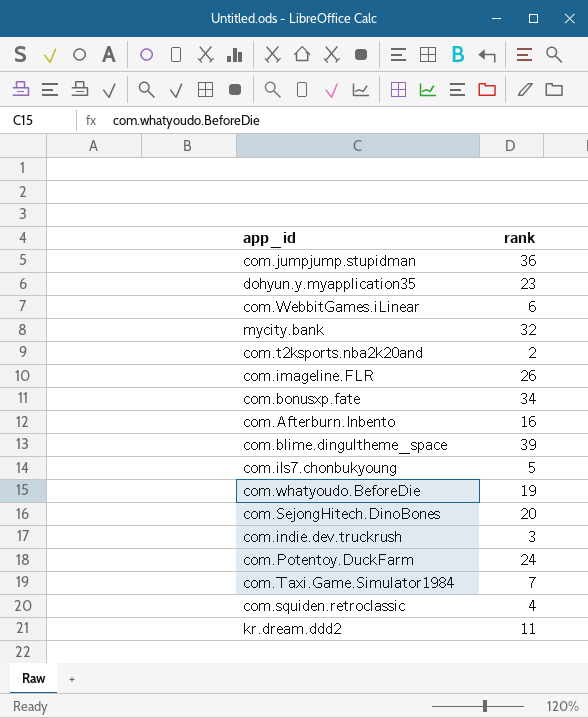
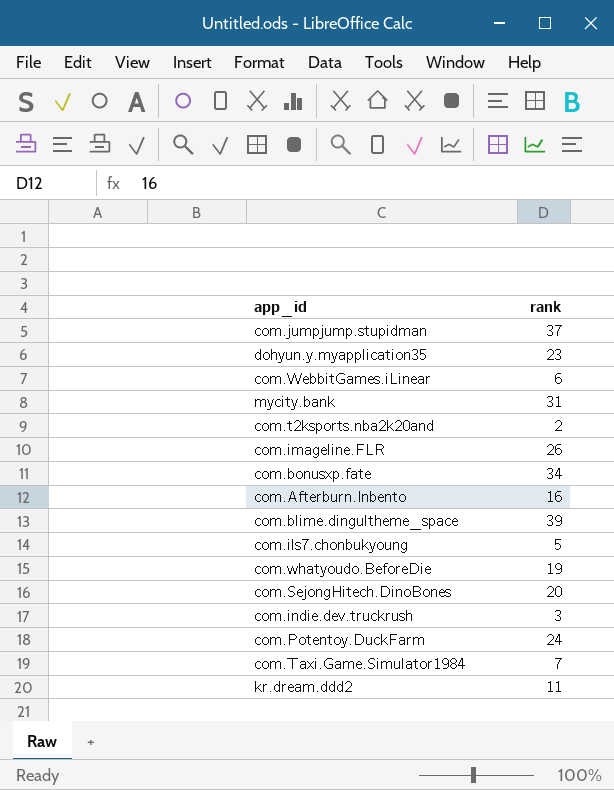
row com.squiden.retroclassic: 4 -> none
com.jumpjump.stupidman | rank: 36 -> 37
mycity.bank | rank: 32 -> 31

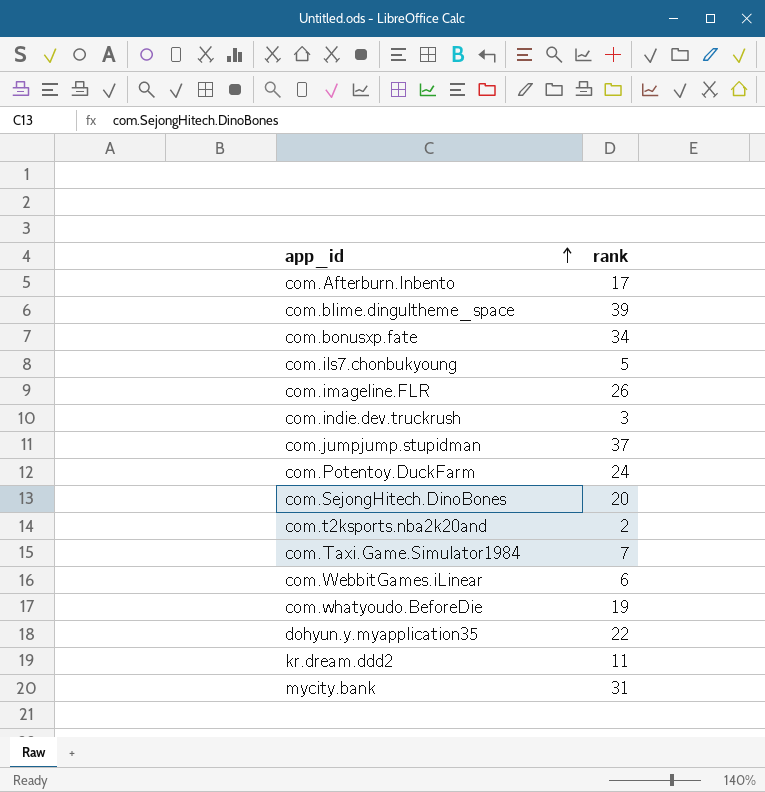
row order: none -> app_id ascending
com.Afterburn.Inbento | rank: 16 -> 17
dohyun.y.myapplication35 | rank: 23 -> 22

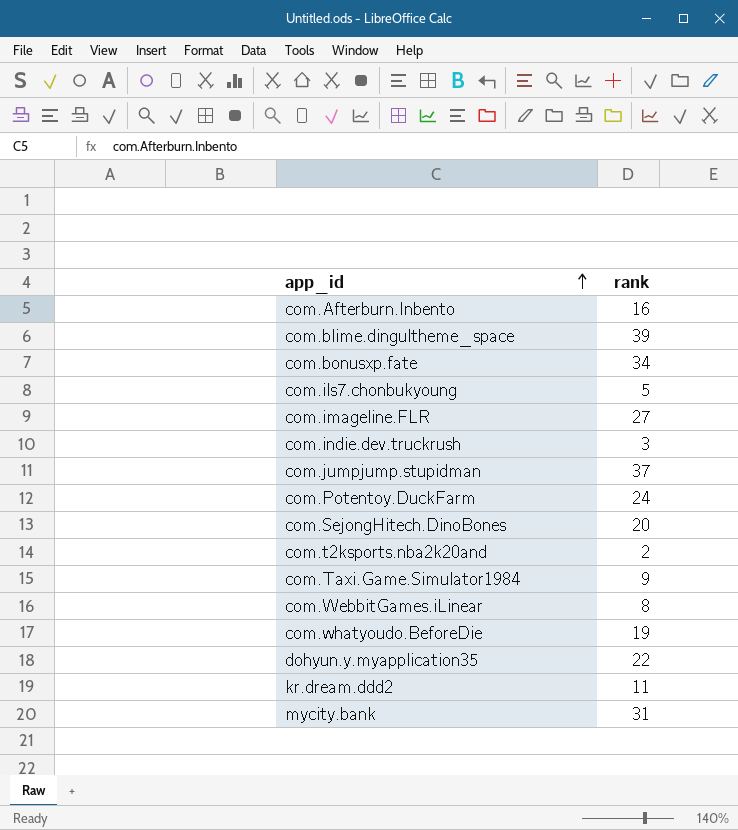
com.Afterburn.Inbento | rank: 17 -> 16
com.imageline.FLR | rank: 26 -> 27
com.Taxi.Game.Simulator1984 | rank: 7 -> 9
com.WebbitGames.iLinear | rank: 6 -> 8

